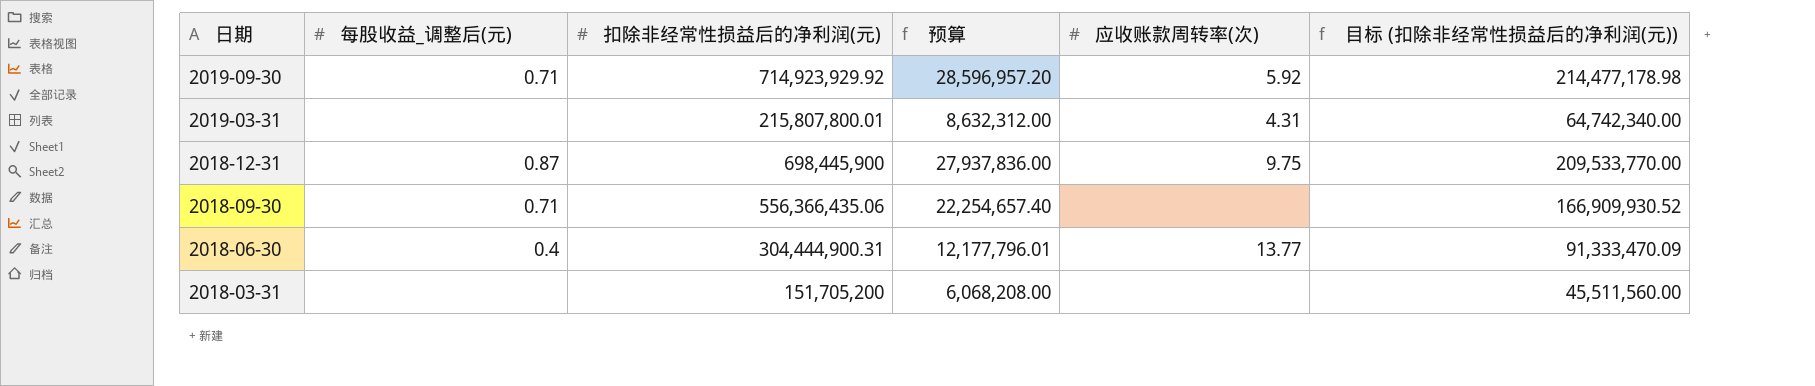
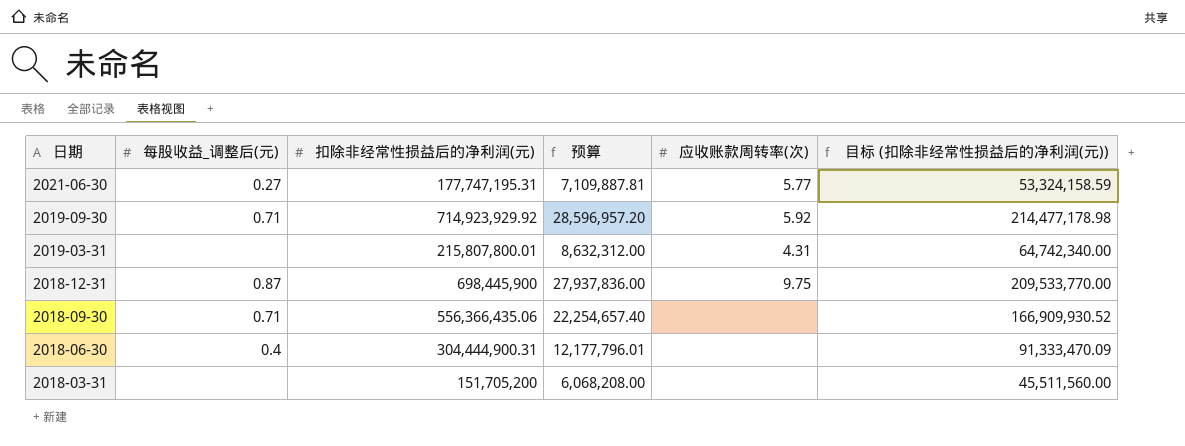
row 2021-06-30: none -> 0.27 | 177,747,195.31 | 7,109,887.81 | 5.77 | 53,324,158.59
2018-06-30 | 应收账款周转率(次): 13.77 -> none

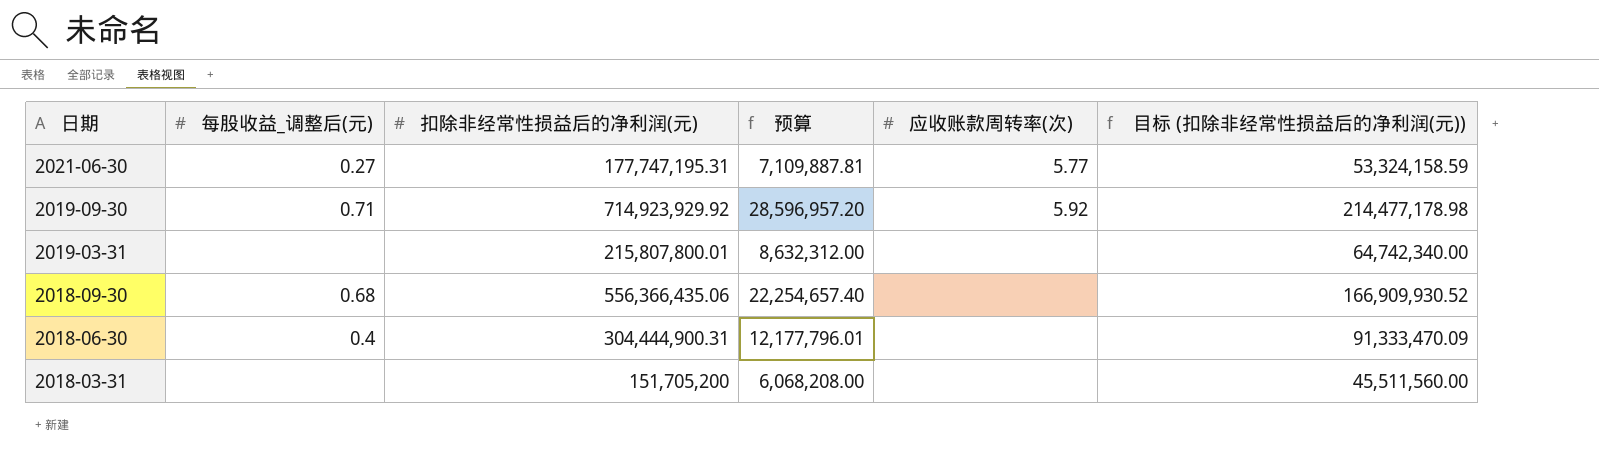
row 2018-12-31: 0.87 | 698,445,900 | 27,937,836.00 | 9.75 | 209,533,770.00 -> none
2019-03-31 | 应收账款周转率(次): 4.31 -> none
2018-09-30 | 每股收益_调整后(元): 0.71 -> 0.68

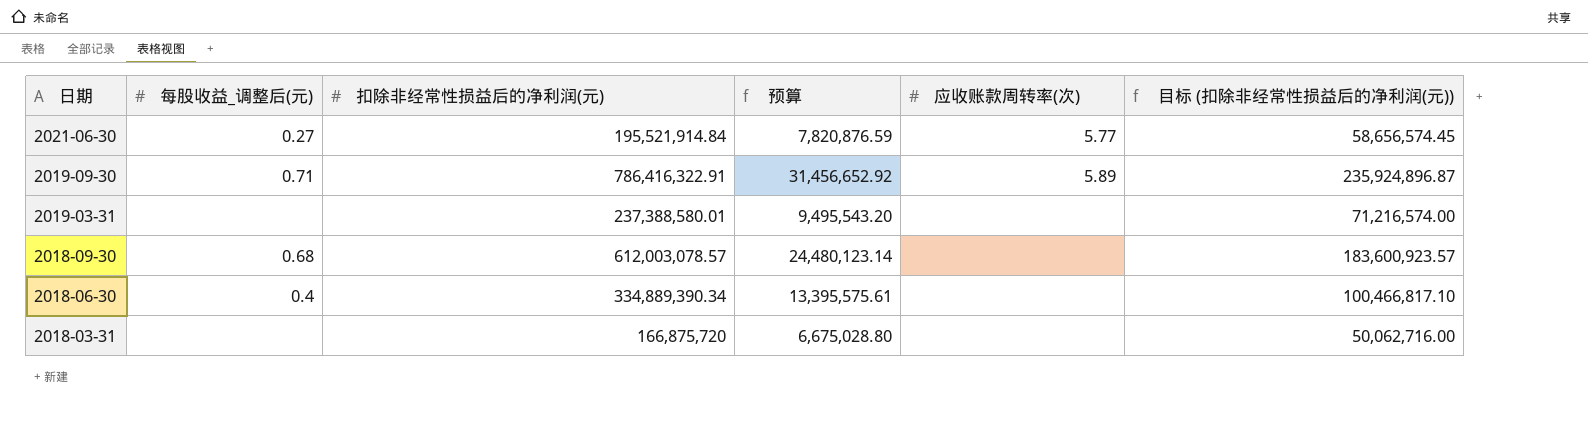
2021-06-30 | 扣除非经常性损益后的净利润(元): 177,747,195.31 -> 195,521,914.84
2021-06-30 | 预算: 7,109,887.81 -> 7,820,876.59
2021-06-30 | 目标 (扣除非经常性损益后的净利润(元)): 53,324,158.59 -> 58,656,574.45
2019-09-30 | 扣除非经常性损益后的净利润(元): 714,923,929.92 -> 786,416,322.91
2019-09-30 | 预算: 28,596,957.20 -> 31,456,652.92
2019-09-30 | 应收账款周转率(次): 5.92 -> 5.89
2019-09-30 | 目标 (扣除非经常性损益后的净利润(元)): 214,477,178.98 -> 235,924,896.87
2019-03-31 | 扣除非经常性损益后的净利润(元): 215,807,800.01 -> 237,388,580.01
2019-03-31 | 预算: 8,632,312.00 -> 9,495,543.20
2019-03-31 | 目标 (扣除非经常性损益后的净利润(元)): 64,742,340.00 -> 71,216,574.00
2018-09-30 | 扣除非经常性损益后的净利润(元): 556,366,435.06 -> 612,003,078.57
2018-09-30 | 预算: 22,254,657.40 -> 24,480,123.14
2018-09-30 | 目标 (扣除非经常性损益后的净利润(元)): 166,909,930.52 -> 183,600,923.57
2018-06-30 | 扣除非经常性损益后的净利润(元): 304,444,900.31 -> 334,889,390.34
2018-06-30 | 预算: 12,177,796.01 -> 13,395,575.61
2018-06-30 | 目标 (扣除非经常性损益后的净利润(元)): 91,333,470.09 -> 100,466,817.10
2018-03-31 | 扣除非经常性损益后的净利润(元): 151,705,200 -> 166,875,720
2018-03-31 | 预算: 6,068,208.00 -> 6,675,028.80
2018-03-31 | 目标 (扣除非经常性损益后的净利润(元)): 45,511,560.00 -> 50,062,716.00

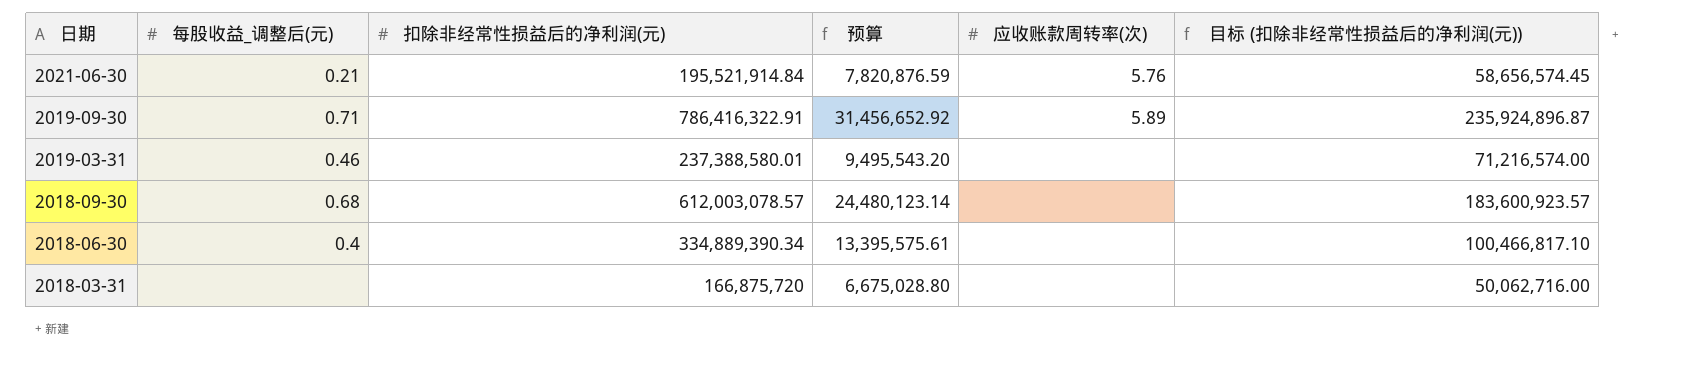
2021-06-30 | 每股收益_调整后(元): 0.27 -> 0.21
2021-06-30 | 应收账款周转率(次): 5.77 -> 5.76
2019-03-31 | 每股收益_调整后(元): none -> 0.46

